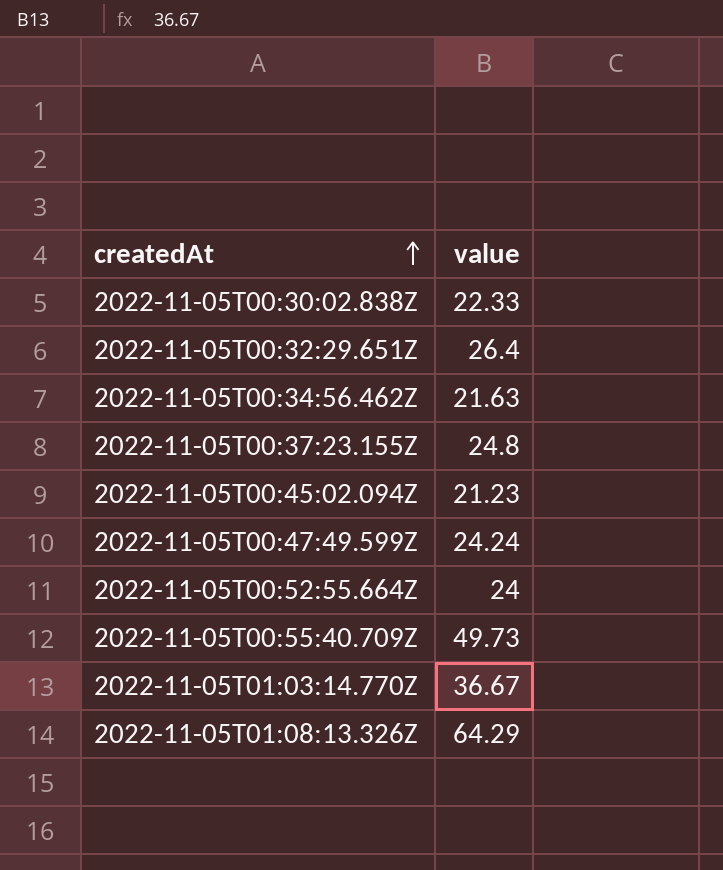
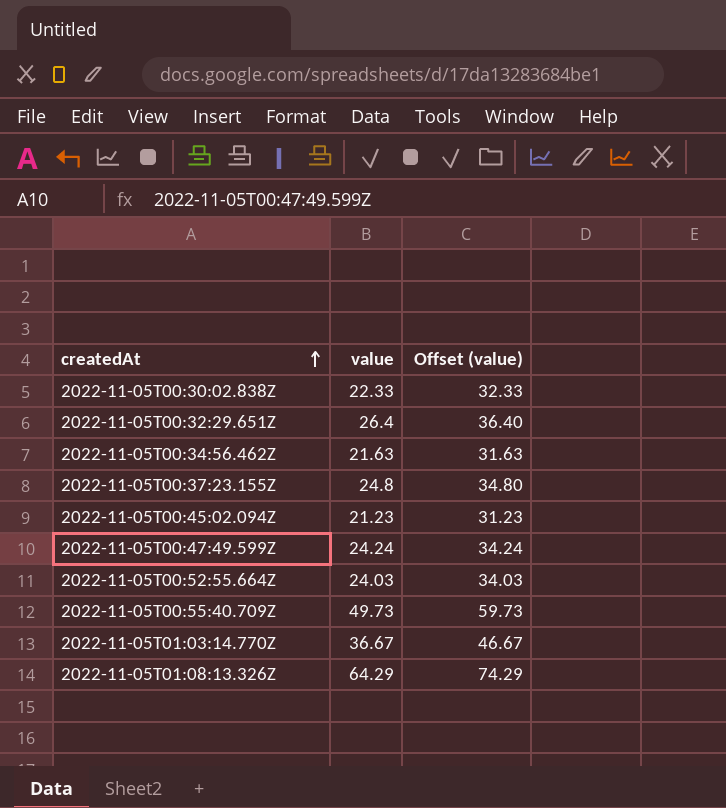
column Offset (value) | formula: none -> [value] + 10
2022-11-05T00:52:55.664Z | value: 24 -> 24.03

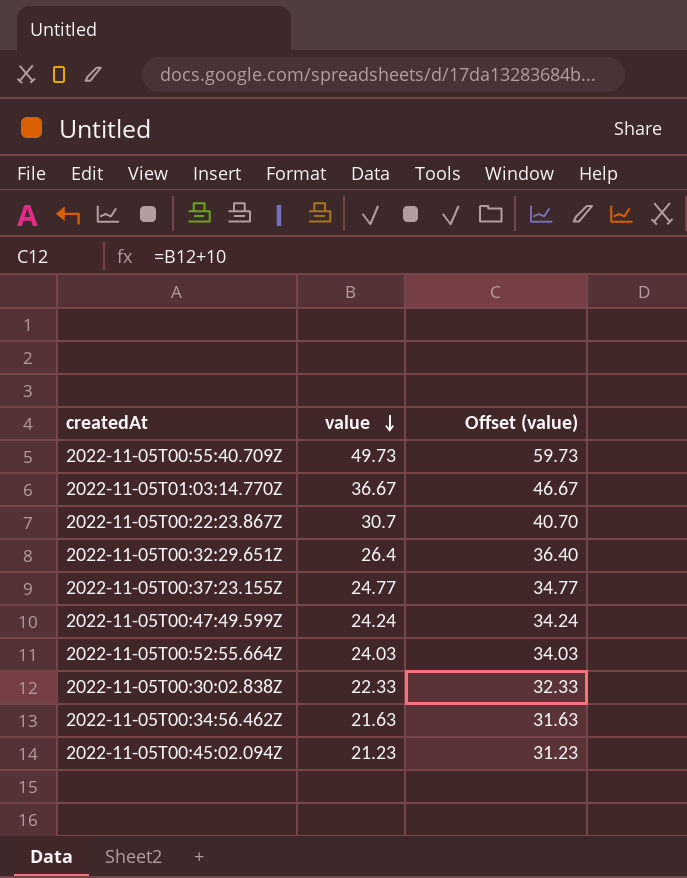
row order: createdAt ascending -> value descending
row 2022-11-05T01:08:13.326Z: 64.29 | 74.29 -> none
row 2022-11-05T00:22:23.867Z: none -> 30.7 | 40.70
2022-11-05T00:37:23.155Z | value: 24.8 -> 24.77
2022-11-05T00:37:23.155Z | Offset (value): 34.80 -> 34.77

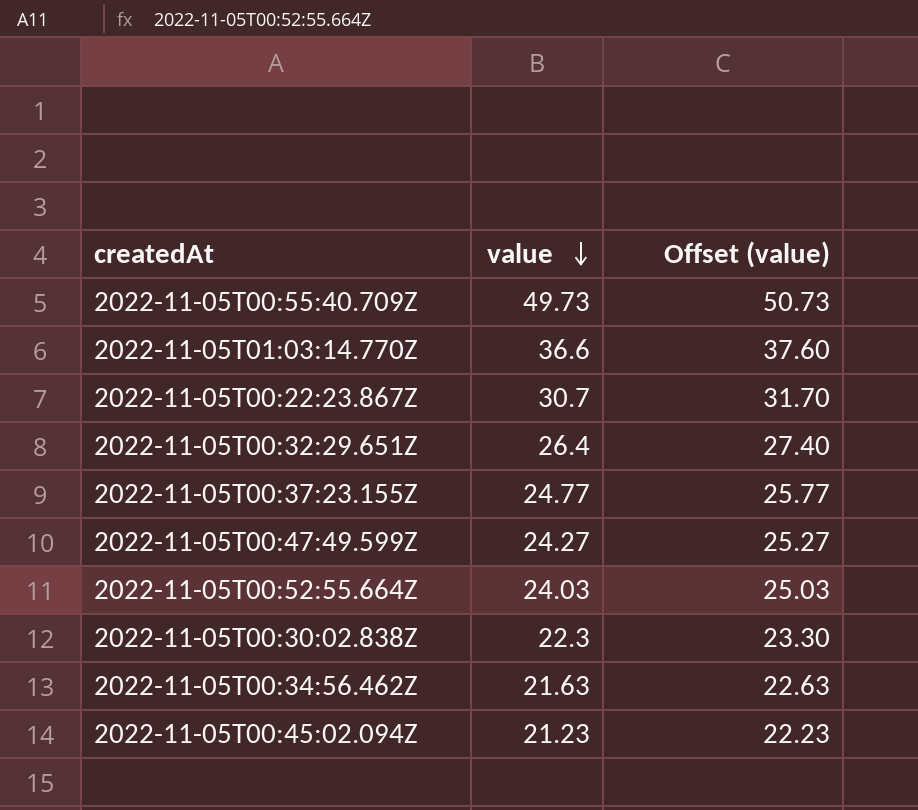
column Offset (value) | formula: [value] + 10 -> [value] + 1
2022-11-05T01:03:14.770Z | value: 36.67 -> 36.6
2022-11-05T00:47:49.599Z | value: 24.24 -> 24.27
2022-11-05T00:30:02.838Z | value: 22.33 -> 22.3

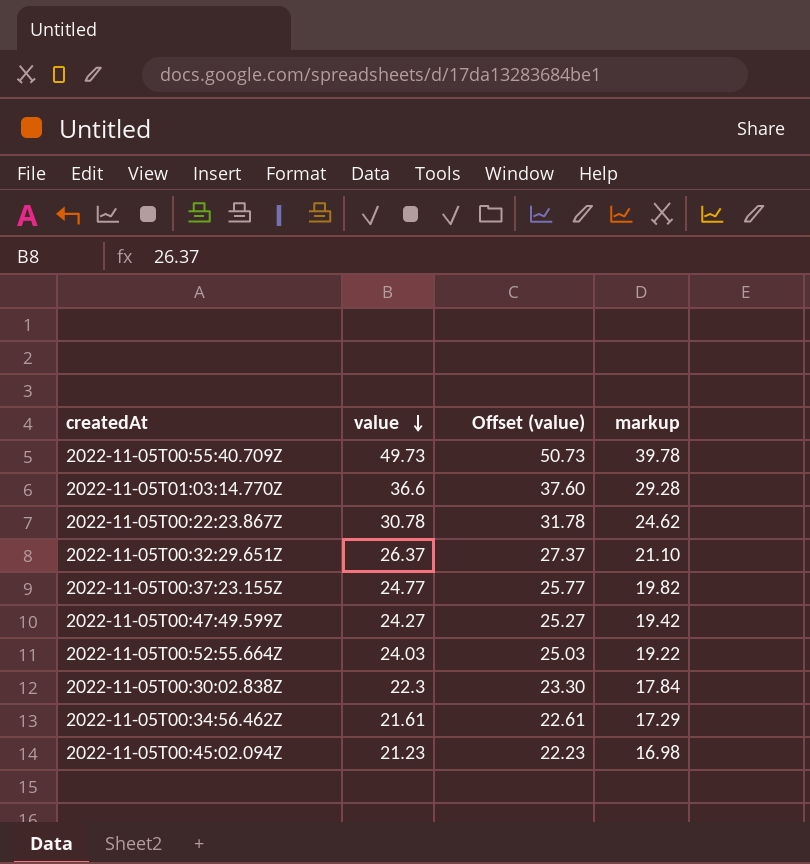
column markup | formula: none -> [value] * 0.8
2022-11-05T00:22:23.867Z | value: 30.7 -> 30.78
2022-11-05T00:22:23.867Z | Offset (value): 31.70 -> 31.78
2022-11-05T00:32:29.651Z | value: 26.4 -> 26.37
2022-11-05T00:32:29.651Z | Offset (value): 27.40 -> 27.37
2022-11-05T00:34:56.462Z | value: 21.63 -> 21.61
2022-11-05T00:34:56.462Z | Offset (value): 22.63 -> 22.61

